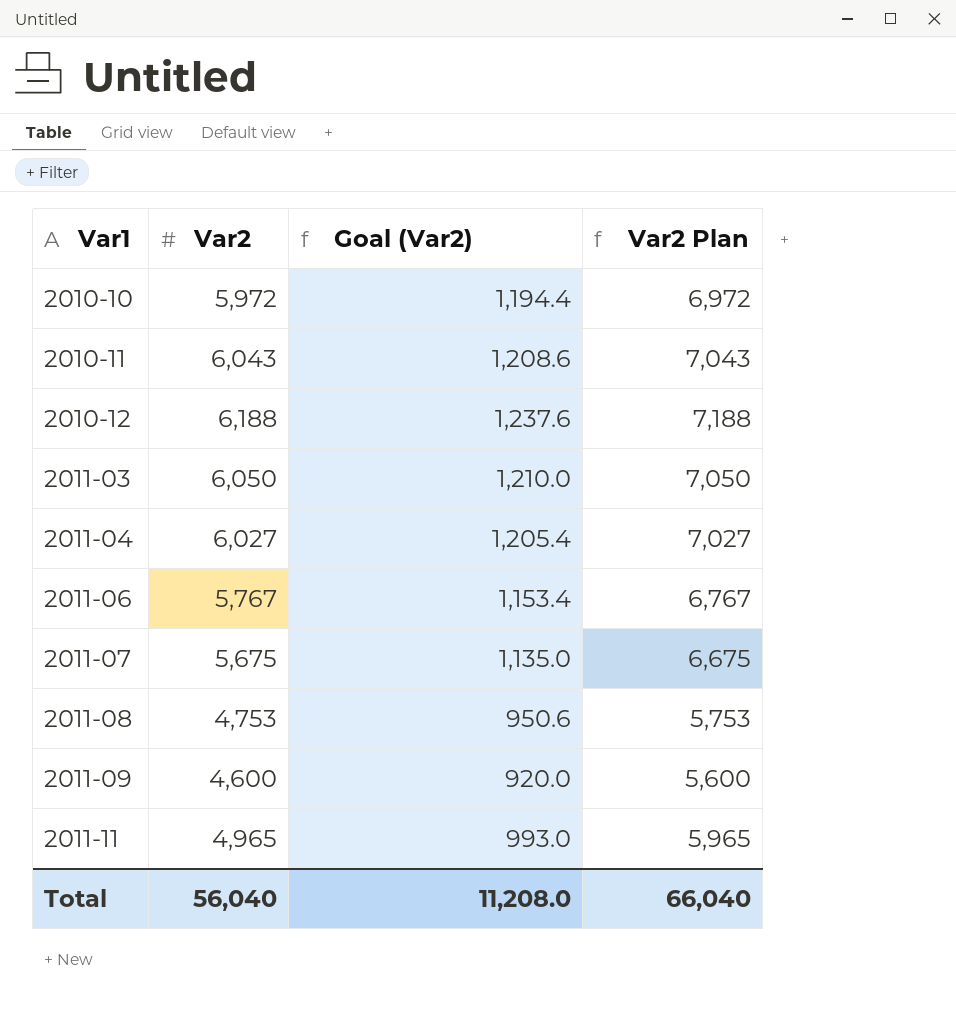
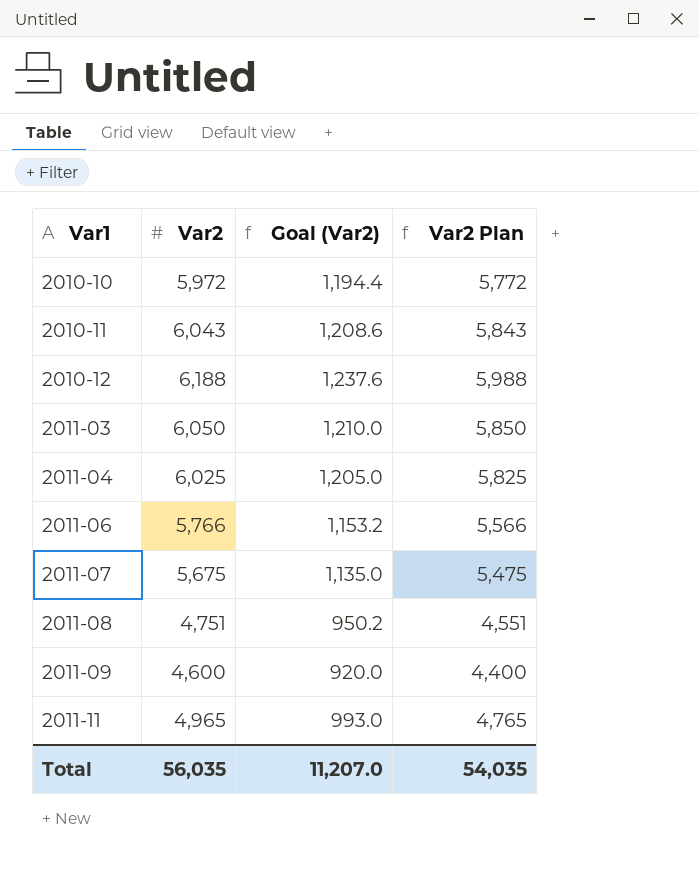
column Var2 Plan | formula: [Var2] + 1000 -> [Var2] - 200
2011-04 | Var2: 6,027 -> 6,025
2011-04 | Goal (Var2): 1,205.4 -> 1,205.0
2011-06 | Var2: 5,767 -> 5,766
2011-06 | Goal (Var2): 1,153.4 -> 1,153.2
2011-08 | Var2: 4,753 -> 4,751
2011-08 | Goal (Var2): 950.6 -> 950.2
Total | Var2: 56,040 -> 56,035
Total | Goal (Var2): 11,208.0 -> 11,207.0
Total | Var2 Plan: 66,040 -> 54,035

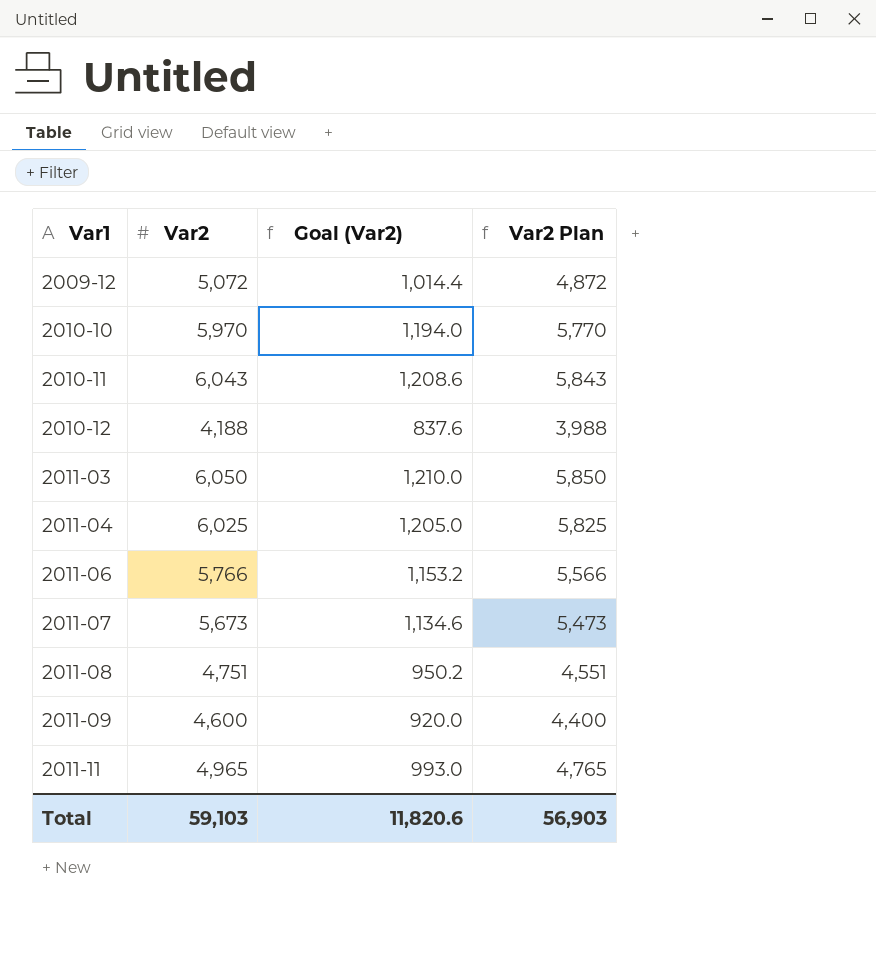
row 2009-12: none -> 5,072 | 1,014.4 | 4,872
2010-10 | Var2: 5,972 -> 5,970
2010-10 | Goal (Var2): 1,194.4 -> 1,194.0
2010-10 | Var2 Plan: 5,772 -> 5,770
2010-12 | Var2: 6,188 -> 4,188
2010-12 | Goal (Var2): 1,237.6 -> 837.6
2010-12 | Var2 Plan: 5,988 -> 3,988
2011-07 | Var2: 5,675 -> 5,673
2011-07 | Goal (Var2): 1,135.0 -> 1,134.6
2011-07 | Var2 Plan: 5,475 -> 5,473
Total | Var2: 56,035 -> 59,103
Total | Goal (Var2): 11,207.0 -> 11,820.6
Total | Var2 Plan: 54,035 -> 56,903

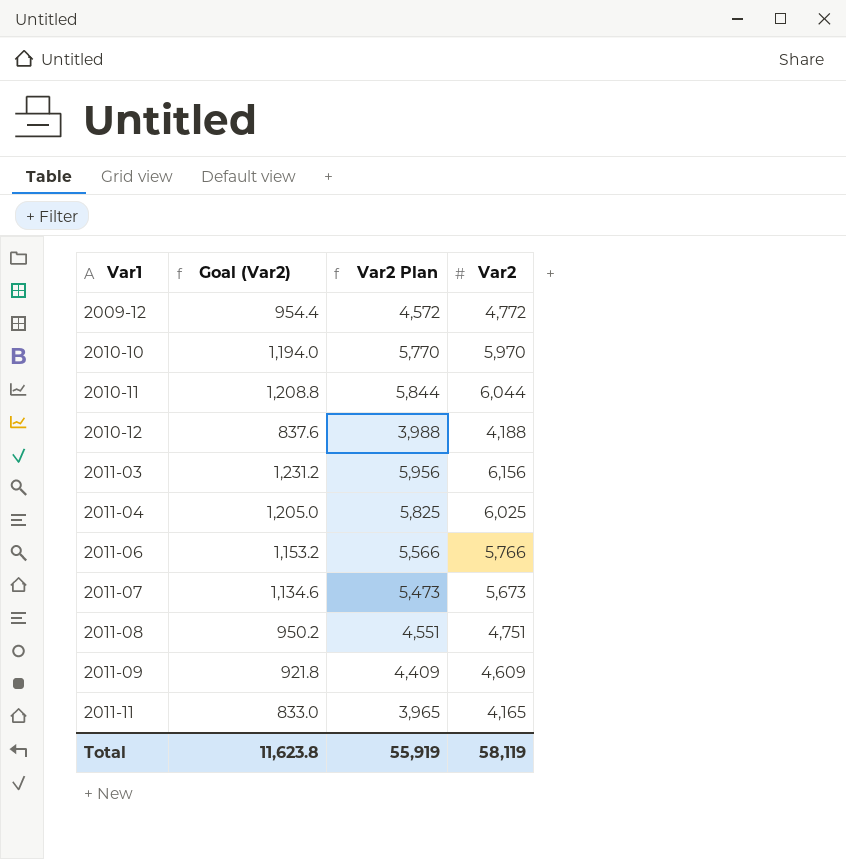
column Var2 | position: 2 -> 4
2009-12 | Goal (Var2): 1,014.4 -> 954.4
2009-12 | Var2 Plan: 4,872 -> 4,572
2009-12 | Var2: 5,072 -> 4,772
2010-11 | Goal (Var2): 1,208.6 -> 1,208.8
2010-11 | Var2 Plan: 5,843 -> 5,844
2010-11 | Var2: 6,043 -> 6,044
2011-03 | Goal (Var2): 1,210.0 -> 1,231.2
2011-03 | Var2 Plan: 5,850 -> 5,956
2011-03 | Var2: 6,050 -> 6,156
2011-09 | Goal (Var2): 920.0 -> 921.8
2011-09 | Var2 Plan: 4,400 -> 4,409
2011-09 | Var2: 4,600 -> 4,609
2011-11 | Goal (Var2): 993.0 -> 833.0
2011-11 | Var2 Plan: 4,765 -> 3,965
2011-11 | Var2: 4,965 -> 4,165
Total | Goal (Var2): 11,820.6 -> 11,623.8
Total | Var2 Plan: 56,903 -> 55,919
Total | Var2: 59,103 -> 58,119

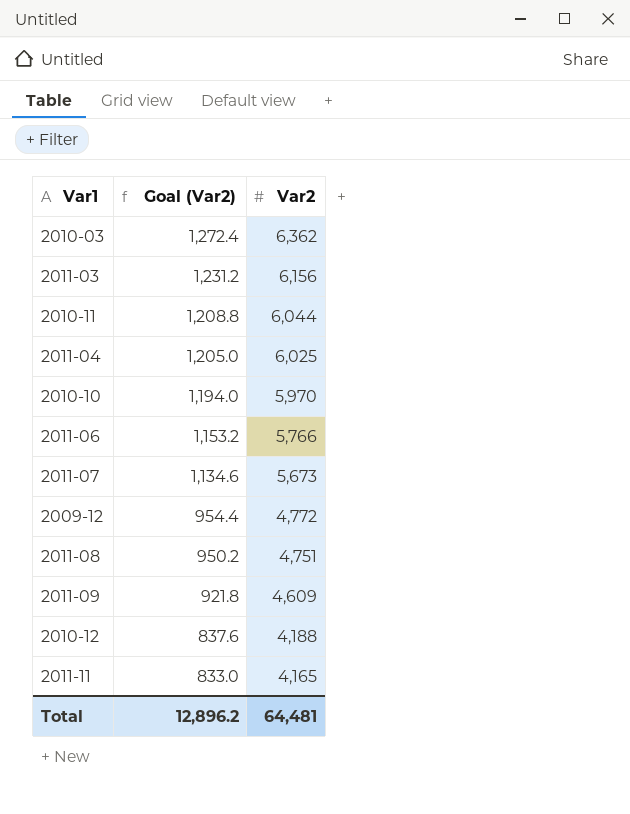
row order: Var1 ascending -> Goal (Var2) descending
column Var2 Plan | formula: [Var2] - 200 -> none
row 2010-03: none -> 1,272.4 | 6,362
Total | Goal (Var2): 11,623.8 -> 12,896.2
Total | Var2: 58,119 -> 64,481

